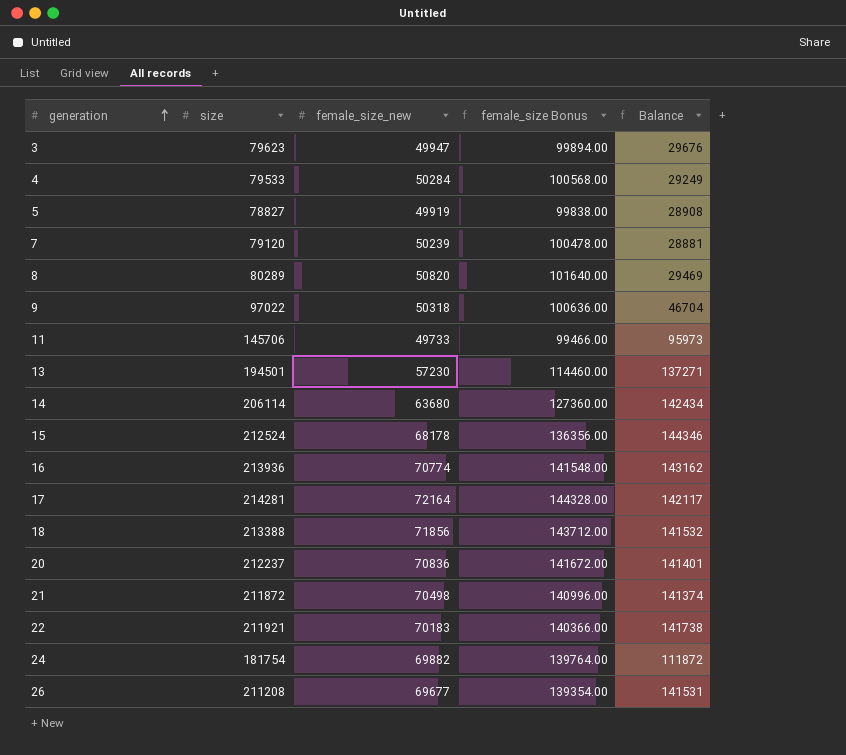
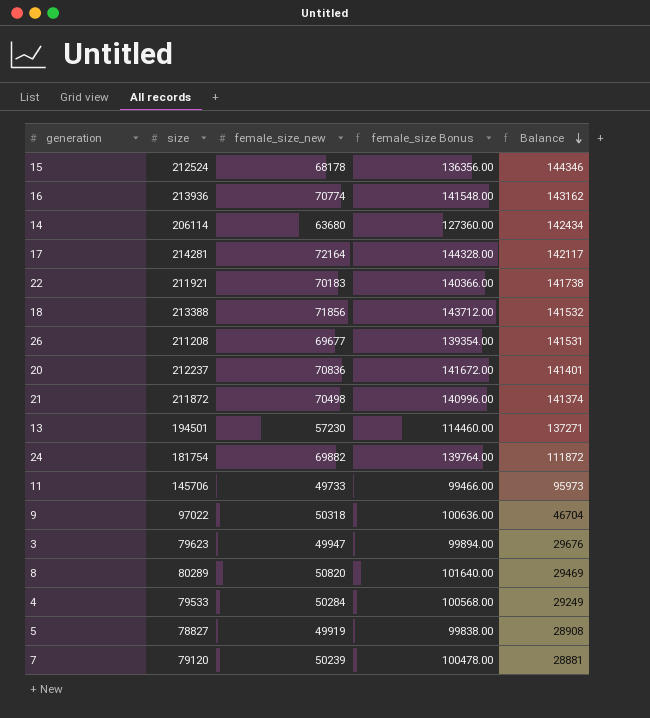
row order: generation ascending -> Balance descending

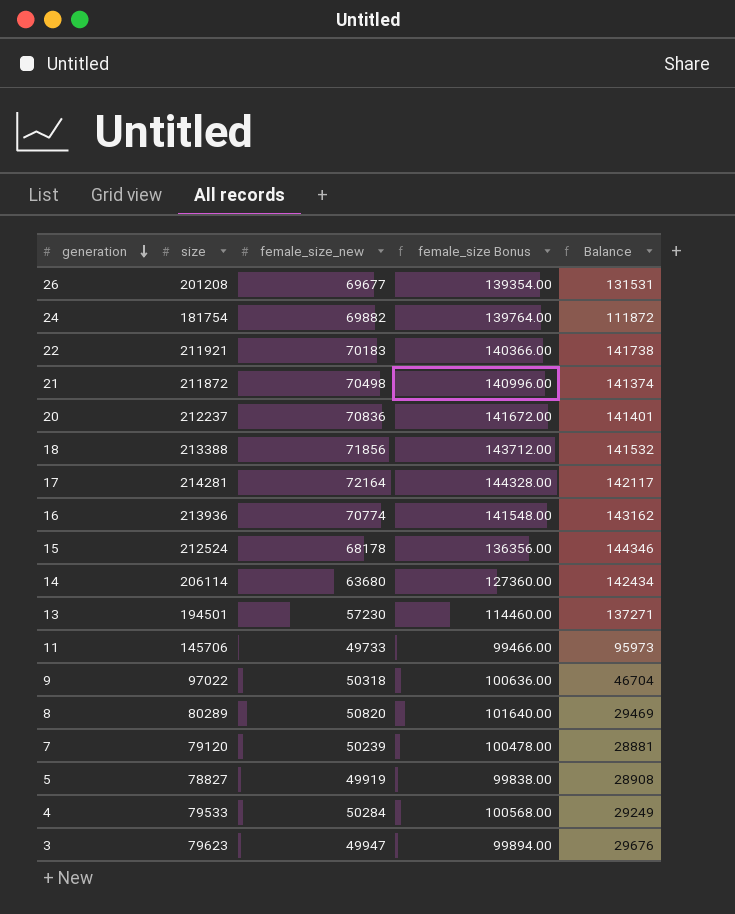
row order: Balance descending -> generation descending
26 | size: 211208 -> 201208
26 | Balance: 141531 -> 131531

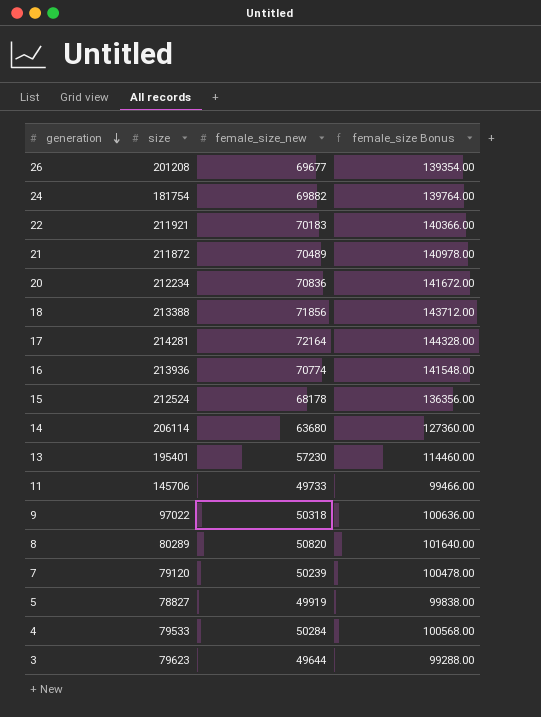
column Balance | formula: [size] - [female_size_new] -> none
21 | female_size_new: 70498 -> 70489
21 | female_size Bonus: 140996.00 -> 140978.00
20 | size: 212237 -> 212234
13 | size: 194501 -> 195401
3 | female_size_new: 49947 -> 49644
3 | female_size Bonus: 99894.00 -> 99288.00

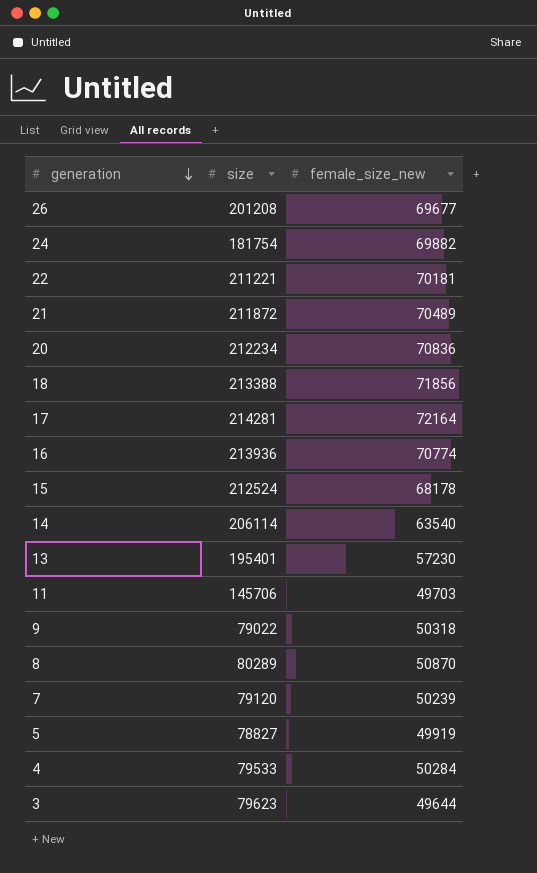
column female_size Bonus | formula: [female_size_new] * 2 -> none
22 | size: 211921 -> 211221
22 | female_size_new: 70183 -> 70181
14 | female_size_new: 63680 -> 63540
11 | female_size_new: 49733 -> 49703
9 | size: 97022 -> 79022
8 | female_size_new: 50820 -> 50870

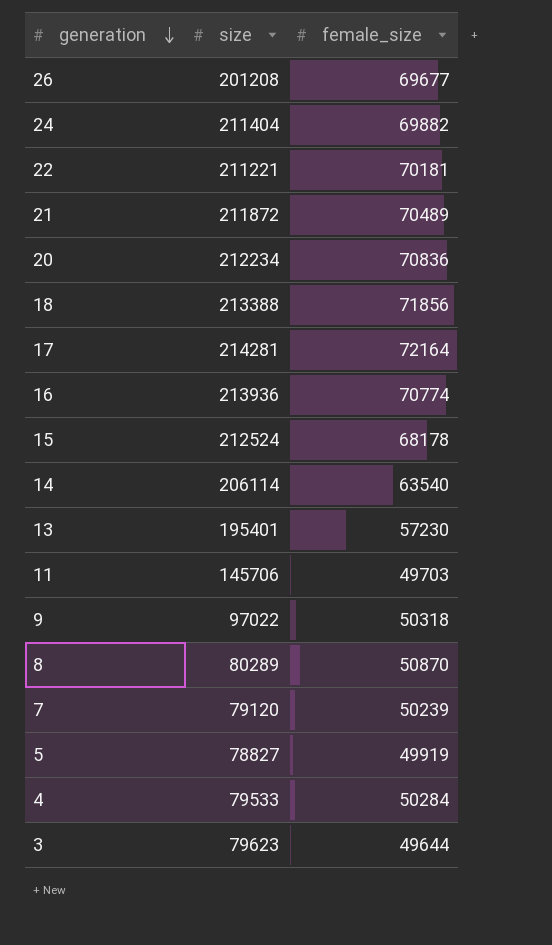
column name: female_size_new -> female_size
24 | size: 181754 -> 211404
9 | size: 79022 -> 97022

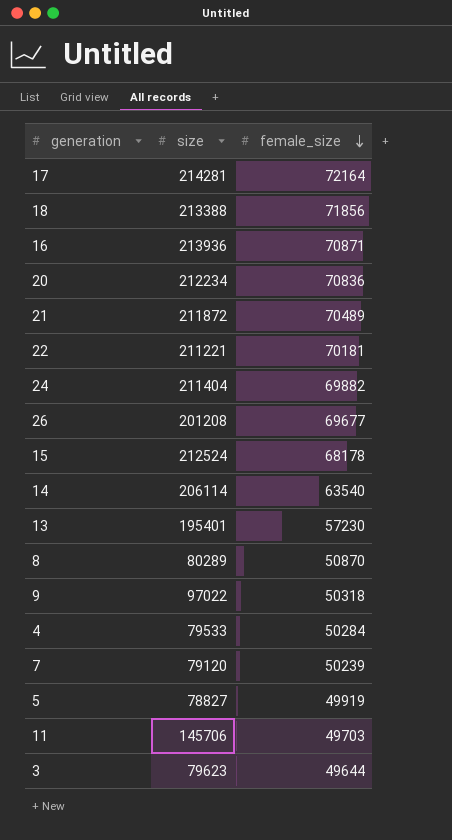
row order: generation descending -> female_size descending
16 | female_size: 70774 -> 70871

